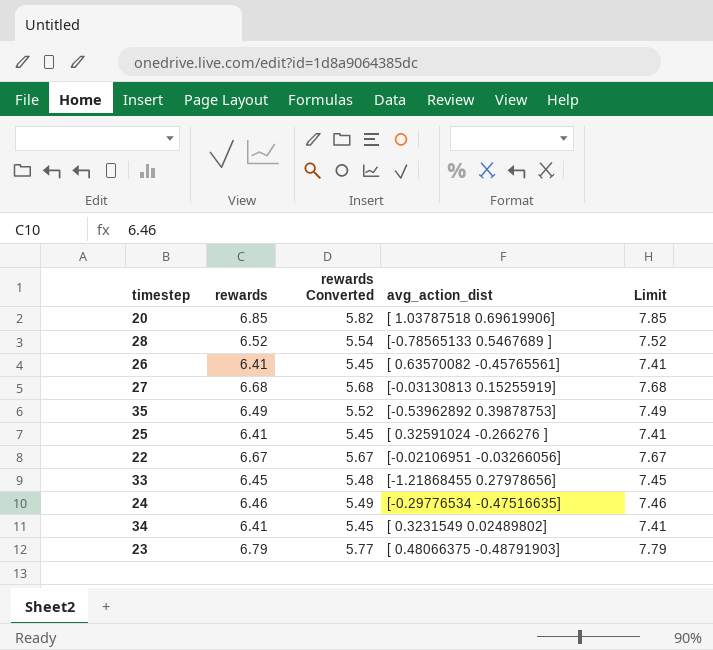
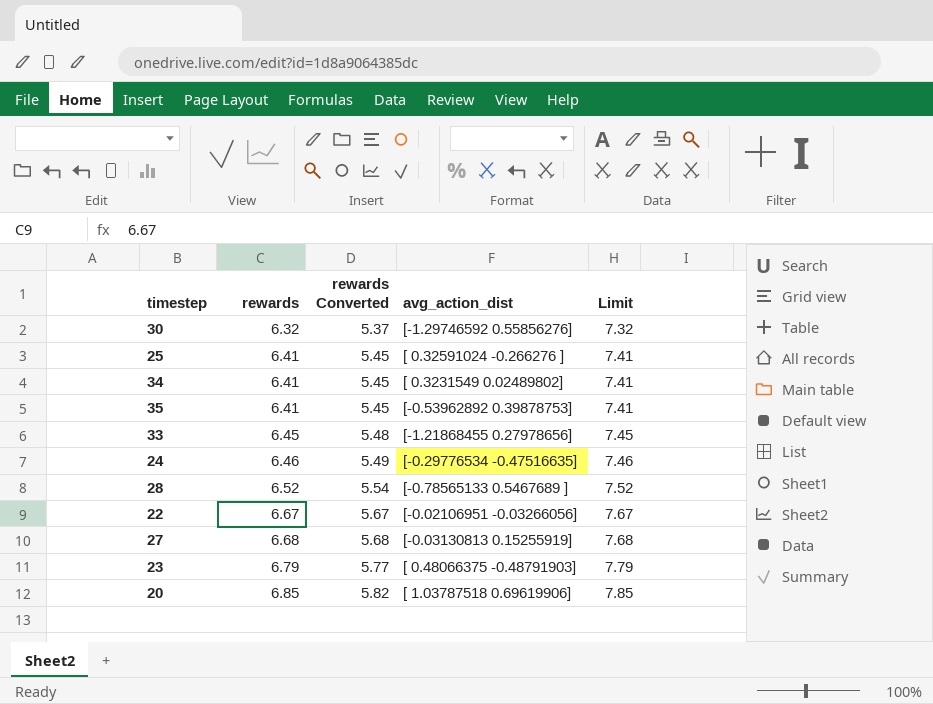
row order: none -> rewards ascending
row 26: 6.41 | 5.45 | [ 0.63570082 -0.45765561] | 7.41 -> none
row 30: none -> 6.32 | 5.37 | [-1.29746592 0.55856276] | 7.32
35 | rewards: 6.49 -> 6.41
35 | rewards Converted: 5.52 -> 5.45
35 | Limit: 7.49 -> 7.41

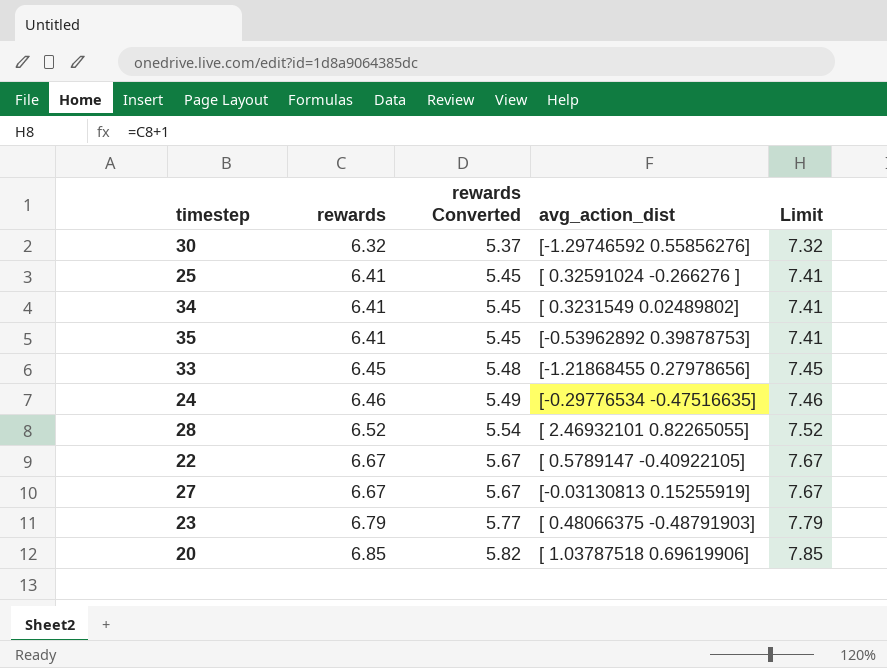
28 | avg_action_dist: [-0.78565133 0.5467689 ] -> [ 2.46932101 0.82265055]
22 | avg_action_dist: [-0.02106951 -0.03266056] -> [ 0.5789147 -0.40922105]
27 | rewards: 6.68 -> 6.67
27 | rewards Converted: 5.68 -> 5.67
27 | Limit: 7.68 -> 7.67

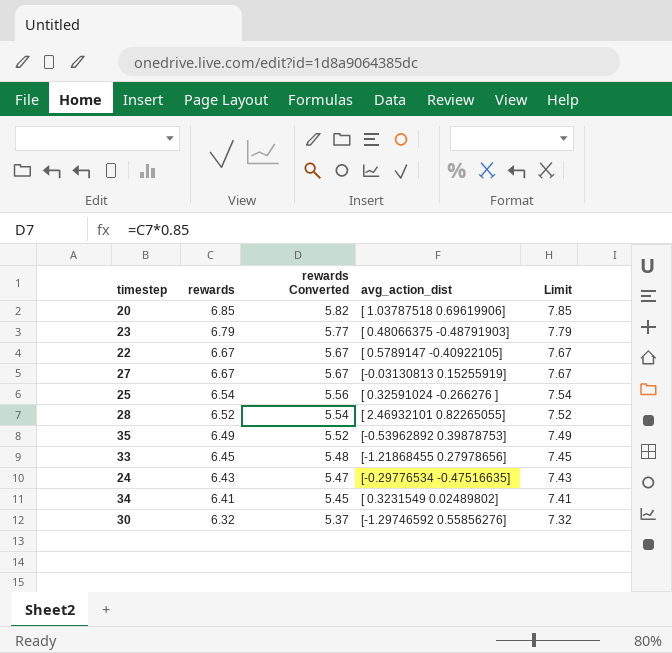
row order: rewards ascending -> rewards descending
25 | rewards: 6.41 -> 6.54
25 | rewards Converted: 5.45 -> 5.56
25 | Limit: 7.41 -> 7.54
35 | rewards: 6.41 -> 6.49
35 | rewards Converted: 5.45 -> 5.52
35 | Limit: 7.41 -> 7.49
24 | rewards: 6.46 -> 6.43
24 | rewards Converted: 5.49 -> 5.47
24 | Limit: 7.46 -> 7.43

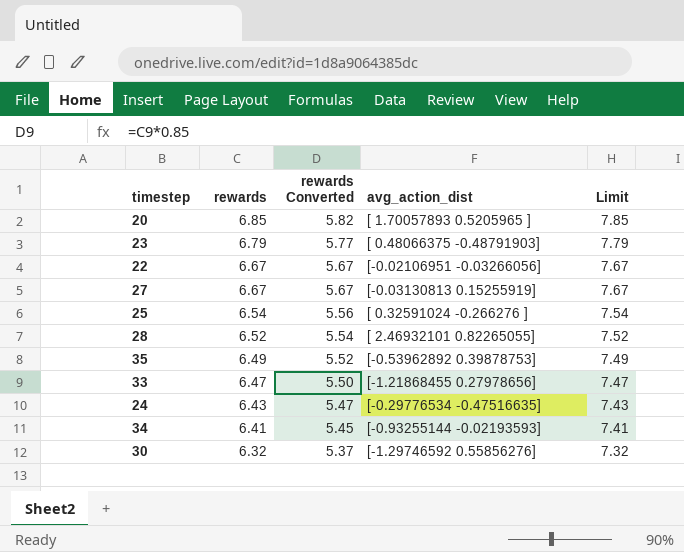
20 | avg_action_dist: [ 1.03787518 0.69619906] -> [ 1.70057893 0.5205965 ]
22 | avg_action_dist: [ 0.5789147 -0.40922105] -> [-0.02106951 -0.03266056]
33 | rewards: 6.45 -> 6.47
33 | rewards Converted: 5.48 -> 5.50
33 | Limit: 7.45 -> 7.47
34 | avg_action_dist: [ 0.3231549 0.02489802] -> [-0.93255144 -0.02193593]

